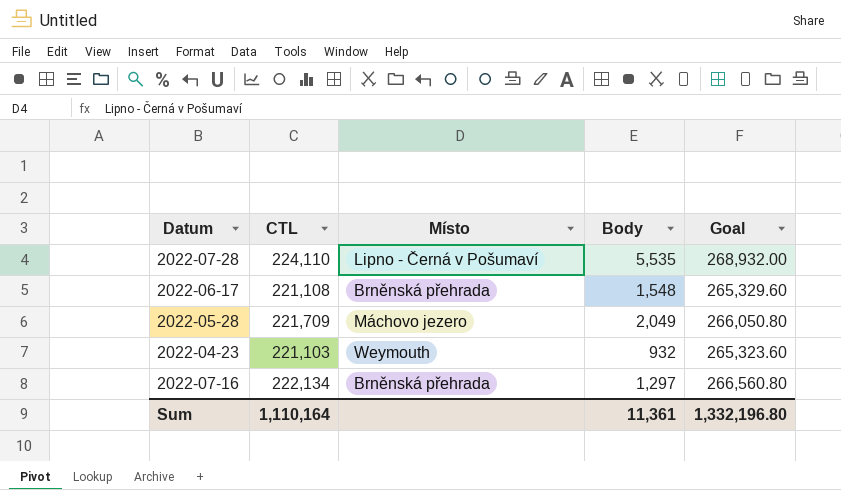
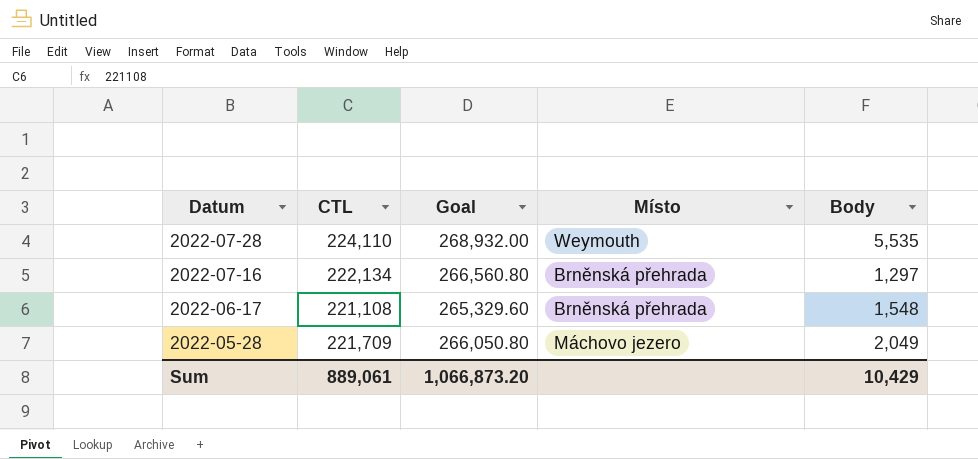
row order: none -> Datum descending
column Goal | position: 5 -> 3
row 2022-04-23: 221,103 | Weymouth | 932 | 265,323.60 -> none
2022-07-28 | Místo: Lipno - Černá v Pošumaví -> Weymouth
Sum | CTL: 1,110,164 -> 889,061
Sum | Goal: 1,332,196.80 -> 1,066,873.20
Sum | Body: 11,361 -> 10,429

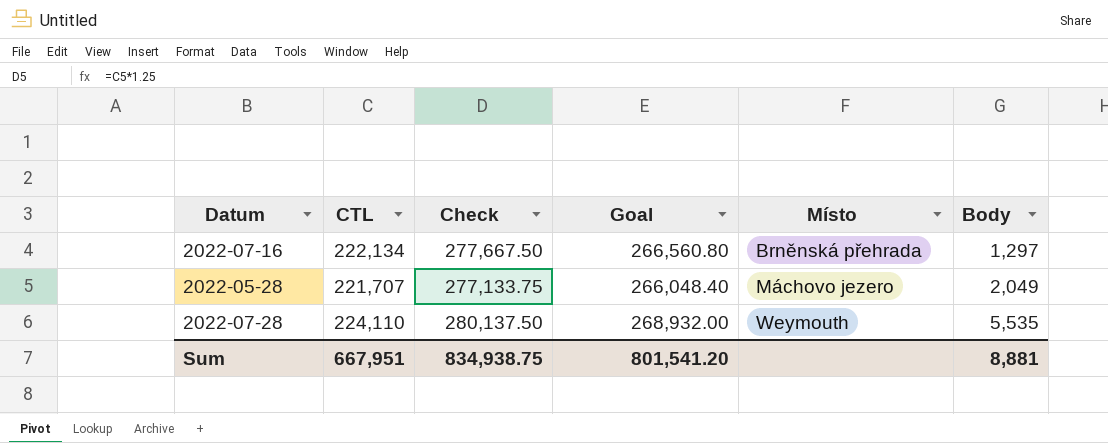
row order: Datum descending -> Místo ascending
column Check | formula: none -> [CTL] * 1.25
row 2022-06-17: 221,108 | 265,329.60 | Brněnská přehrada | 1,548 -> none
2022-05-28 | CTL: 221,709 -> 221,707
2022-05-28 | Goal: 266,050.80 -> 266,048.40
Sum | CTL: 889,061 -> 667,951
Sum | Goal: 1,066,873.20 -> 801,541.20
Sum | Body: 10,429 -> 8,881

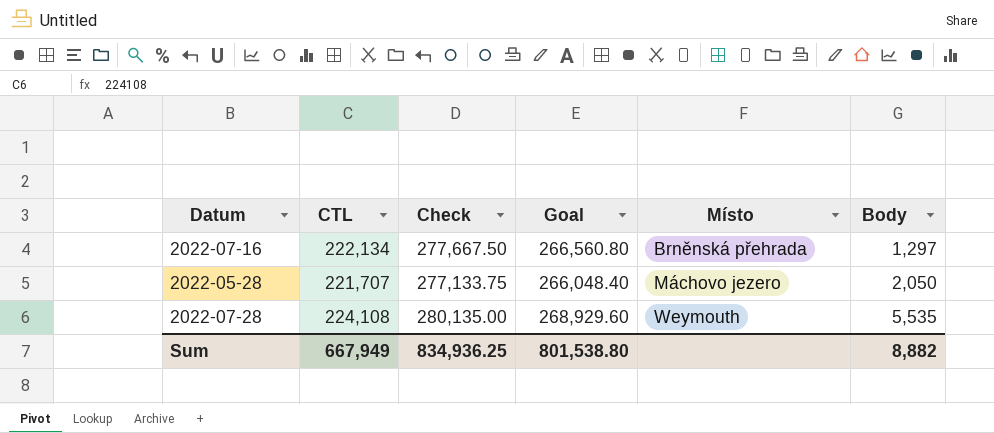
2022-05-28 | Body: 2,049 -> 2,050
2022-07-28 | CTL: 224,110 -> 224,108
2022-07-28 | Check: 280,137.50 -> 280,135.00
2022-07-28 | Goal: 268,932.00 -> 268,929.60
Sum | CTL: 667,951 -> 667,949
Sum | Check: 834,938.75 -> 834,936.25
Sum | Goal: 801,541.20 -> 801,538.80
Sum | Body: 8,881 -> 8,882

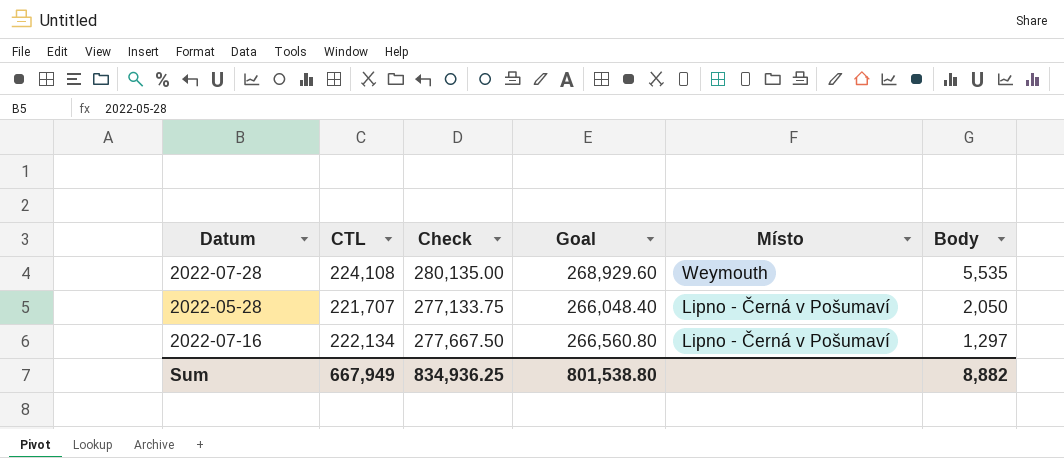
row order: Místo ascending -> Místo descending
2022-05-28 | Místo: Máchovo jezero -> Lipno - Černá v Pošumaví
2022-07-16 | Místo: Brněnská přehrada -> Lipno - Černá v Pošumaví

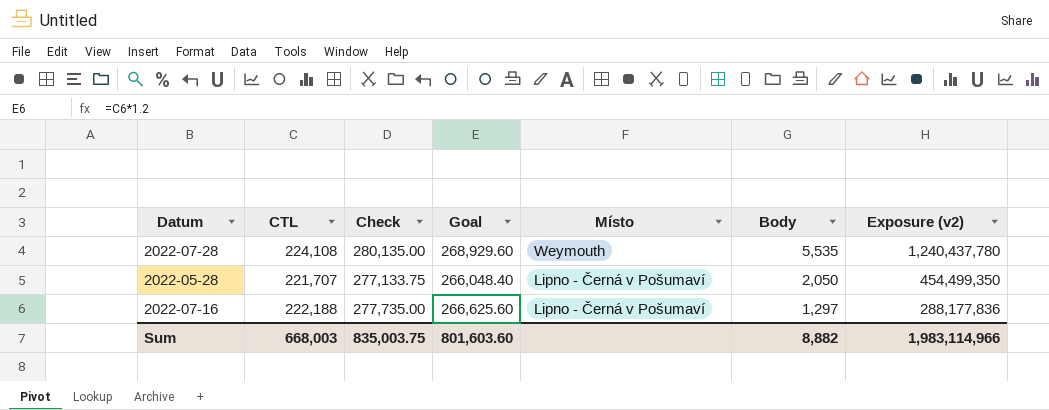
column Exposure (v2) | formula: none -> [CTL] * [Body]
2022-07-16 | CTL: 222,134 -> 222,188
2022-07-16 | Check: 277,667.50 -> 277,735.00
2022-07-16 | Goal: 266,560.80 -> 266,625.60
Sum | CTL: 667,949 -> 668,003
Sum | Check: 834,936.25 -> 835,003.75
Sum | Goal: 801,538.80 -> 801,603.60

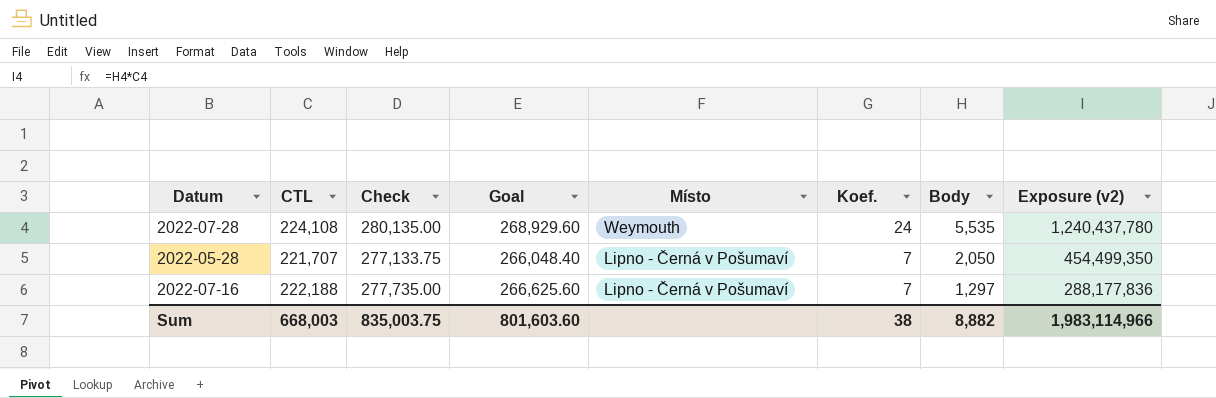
column Koef. | position: none -> 6

